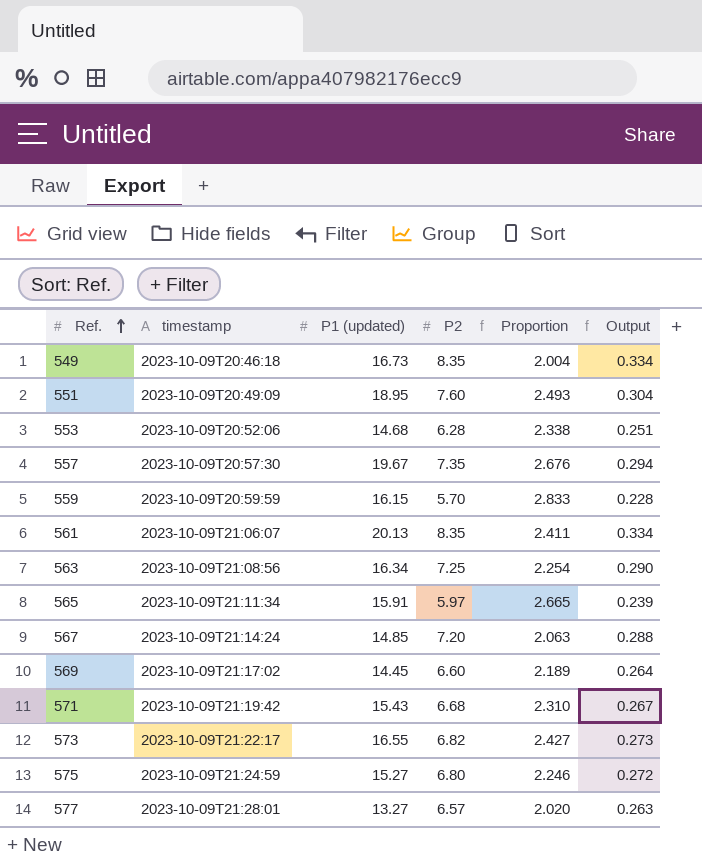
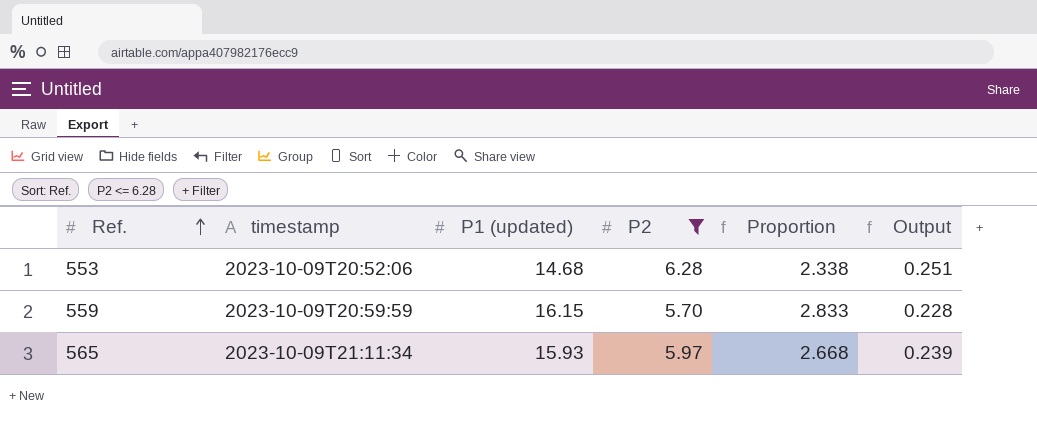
filter: none -> P2 <= 6.28
565 | P1 (updated): 15.91 -> 15.93
565 | Proportion: 2.665 -> 2.668

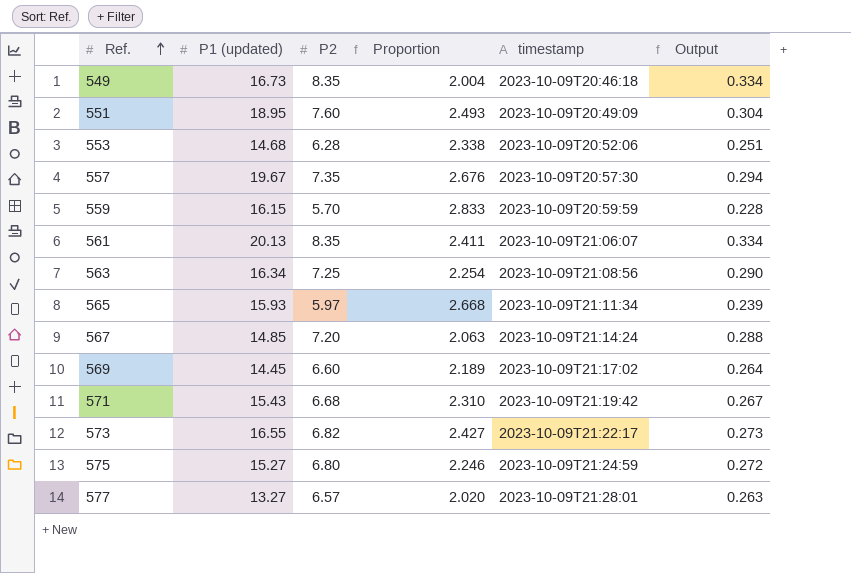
filter: P2 <= 6.28 -> none
column timestamp | position: 2 -> 5

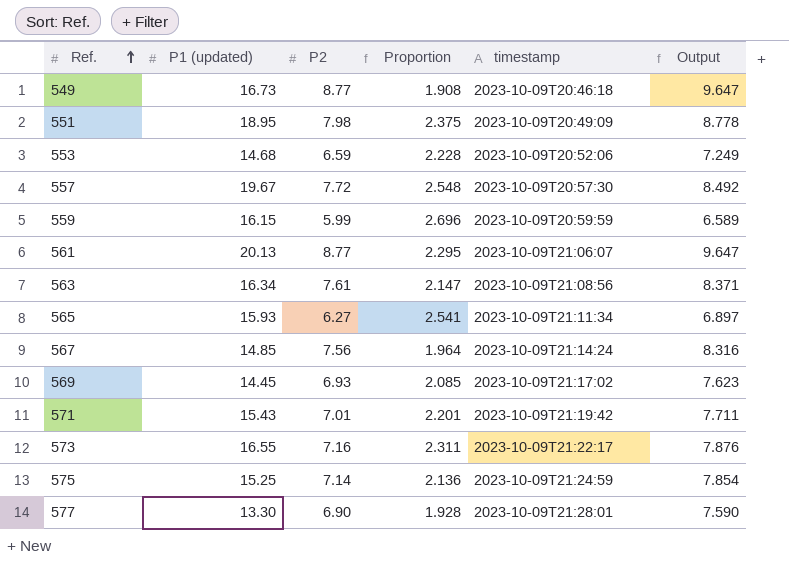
column Output | formula: [P2] * 0.04 -> [P2] * 1.1
549 | P2: 8.35 -> 8.77
549 | Proportion: 2.004 -> 1.908
551 | P2: 7.60 -> 7.98
551 | Proportion: 2.493 -> 2.375
553 | P2: 6.28 -> 6.59
553 | Proportion: 2.338 -> 2.228
557 | P2: 7.35 -> 7.72
557 | Proportion: 2.676 -> 2.548
559 | P2: 5.70 -> 5.99
559 | Proportion: 2.833 -> 2.696
561 | P2: 8.35 -> 8.77
561 | Proportion: 2.411 -> 2.295
563 | P2: 7.25 -> 7.61
563 | Proportion: 2.254 -> 2.147
565 | P2: 5.97 -> 6.27
565 | Proportion: 2.668 -> 2.541
567 | P2: 7.20 -> 7.56
567 | Proportion: 2.063 -> 1.964
569 | P2: 6.60 -> 6.93
569 | Proportion: 2.189 -> 2.085
571 | P2: 6.68 -> 7.01
571 | Proportion: 2.310 -> 2.201
573 | P2: 6.82 -> 7.16
573 | Proportion: 2.427 -> 2.311
575 | P1 (updated): 15.27 -> 15.25
575 | P2: 6.80 -> 7.14
575 | Proportion: 2.246 -> 2.136
577 | P1 (updated): 13.27 -> 13.30
577 | P2: 6.57 -> 6.90
577 | Proportion: 2.020 -> 1.928

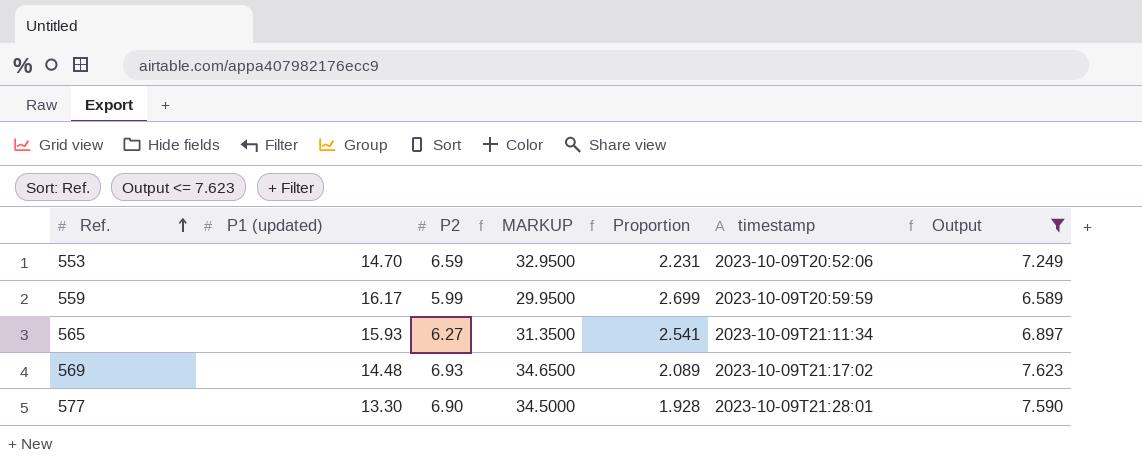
filter: none -> Output <= 7.623
column MARKUP | formula: none -> [P2] * 5
553 | P1 (updated): 14.68 -> 14.70
553 | Proportion: 2.228 -> 2.231
559 | P1 (updated): 16.15 -> 16.17
559 | Proportion: 2.696 -> 2.699
569 | P1 (updated): 14.45 -> 14.48
569 | Proportion: 2.085 -> 2.089

